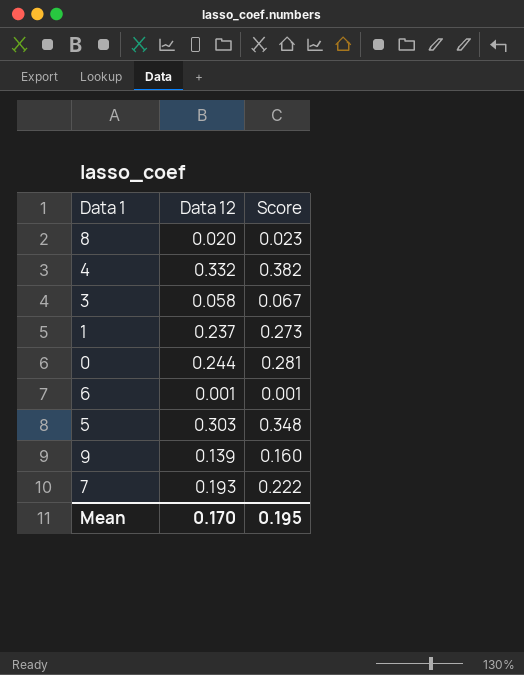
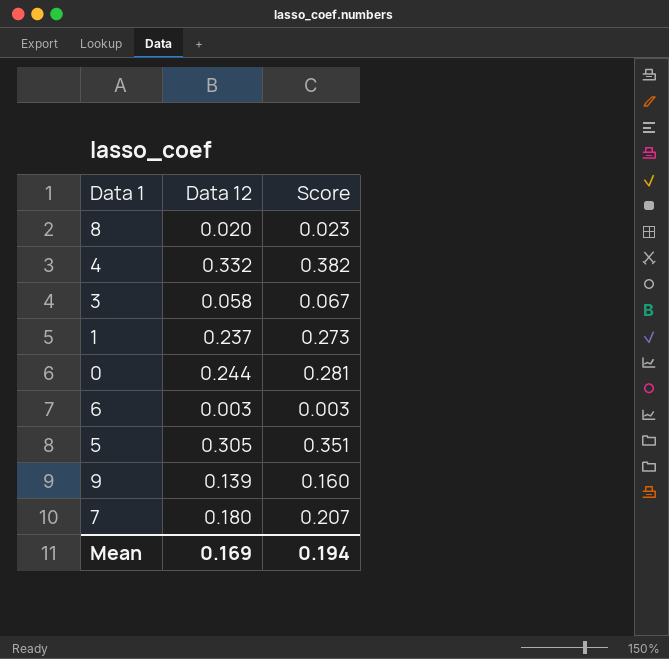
6 | Data 12: 0.001 -> 0.003
6 | Score: 0.001 -> 0.003
5 | Data 12: 0.303 -> 0.305
5 | Score: 0.348 -> 0.351
7 | Data 12: 0.193 -> 0.180
7 | Score: 0.222 -> 0.207
Mean | Data 12: 0.170 -> 0.169
Mean | Score: 0.195 -> 0.194

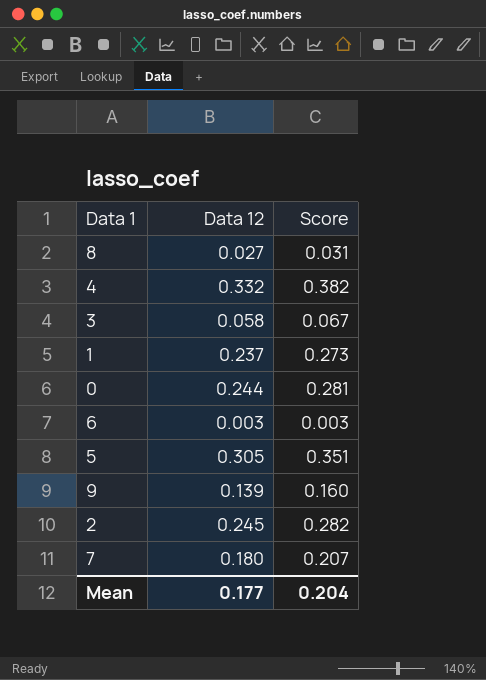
8 | Data 12: 0.020 -> 0.027
8 | Score: 0.023 -> 0.031
row 2: none -> 0.245 | 0.282
Mean | Data 12: 0.169 -> 0.177
Mean | Score: 0.194 -> 0.204

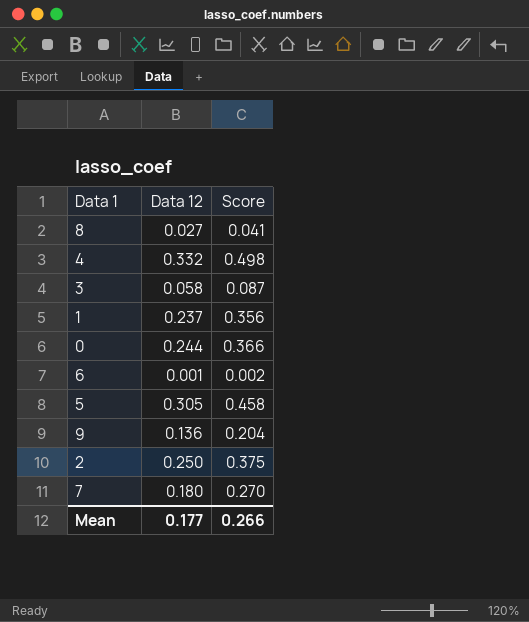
column Score | formula: [Data 12] * 1.15 -> [Data 12] * 1.5
6 | Data 12: 0.003 -> 0.001
9 | Data 12: 0.139 -> 0.136
2 | Data 12: 0.245 -> 0.250
Mean | Score: 0.204 -> 0.266

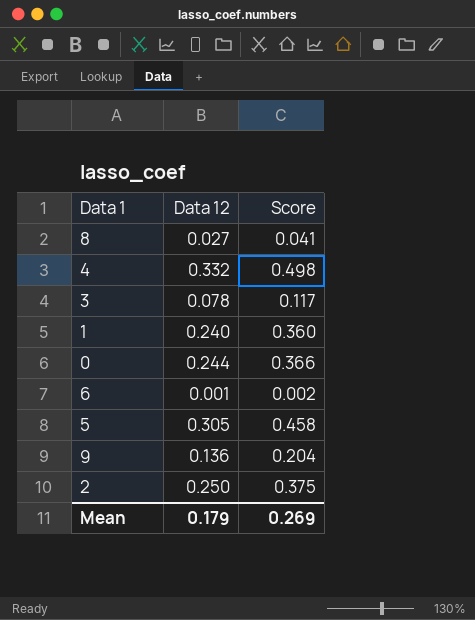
row 7: 0.180 | 0.270 -> none
3 | Data 12: 0.058 -> 0.078
3 | Score: 0.087 -> 0.117
1 | Data 12: 0.237 -> 0.240
1 | Score: 0.356 -> 0.360
Mean | Data 12: 0.177 -> 0.179
Mean | Score: 0.266 -> 0.269

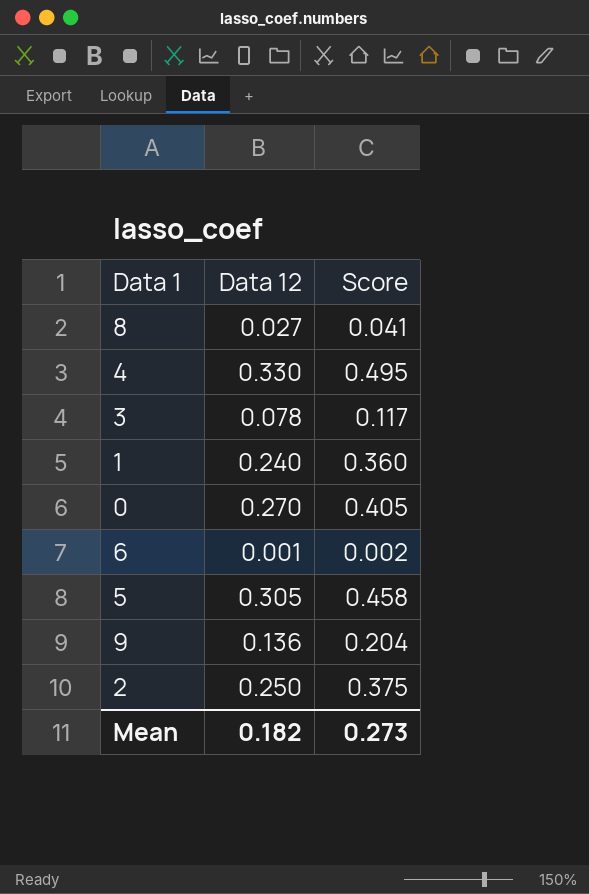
4 | Data 12: 0.332 -> 0.330
4 | Score: 0.498 -> 0.495
0 | Data 12: 0.244 -> 0.270
0 | Score: 0.366 -> 0.405
Mean | Data 12: 0.179 -> 0.182
Mean | Score: 0.269 -> 0.273

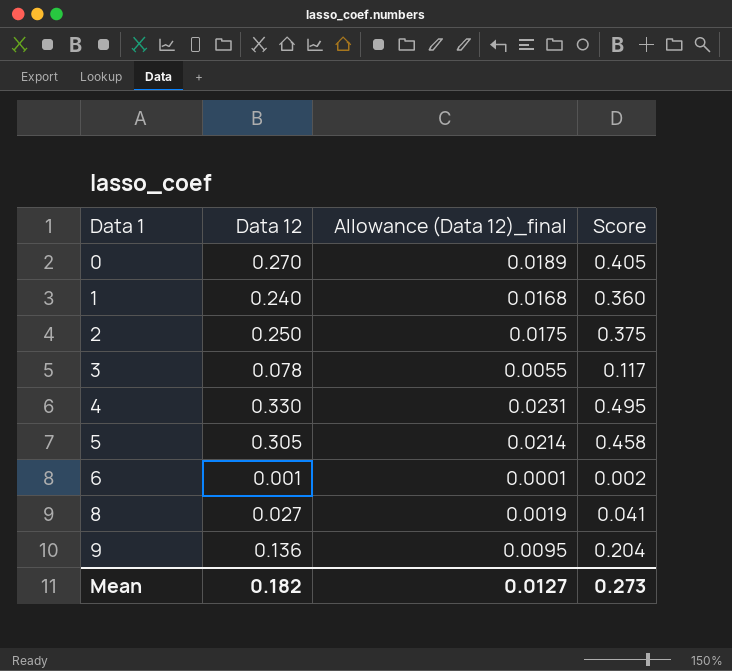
row order: none -> Data 1 ascending
column Allowance (Data 12)_final | formula: none -> [Data 12] * 0.07

